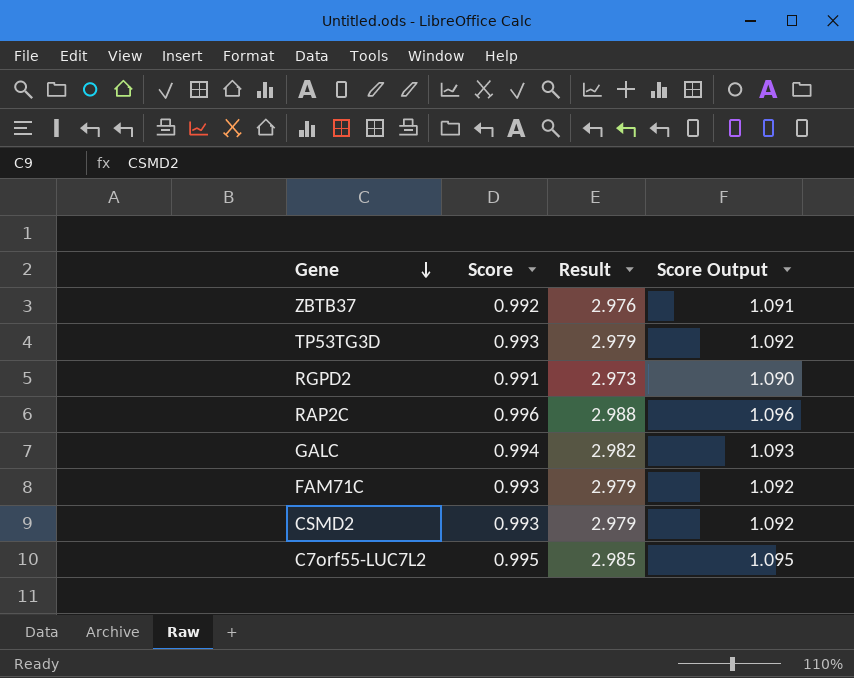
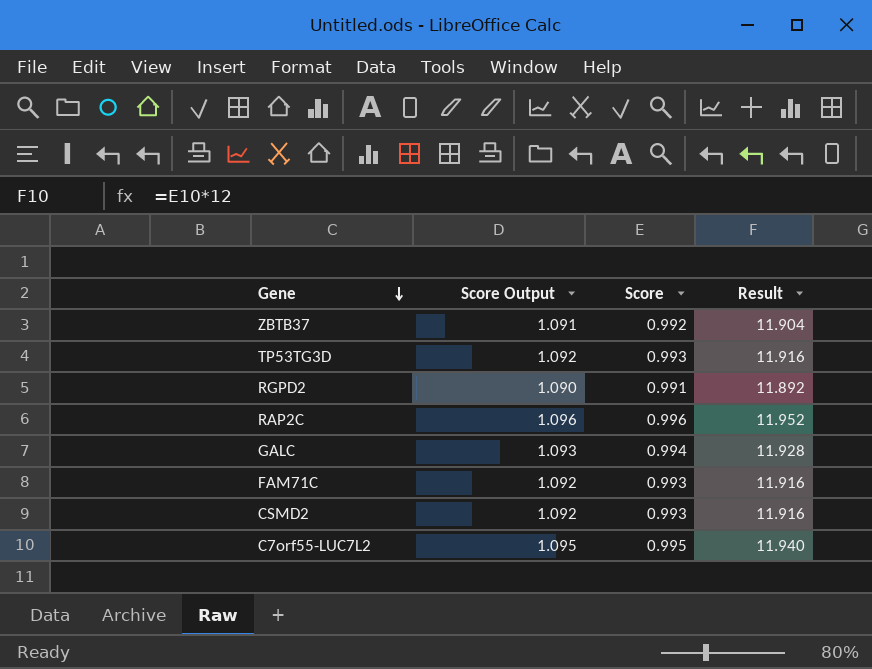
column Score Output | position: 4 -> 2
column Result | formula: [Score] * 3 -> [Score] * 12

